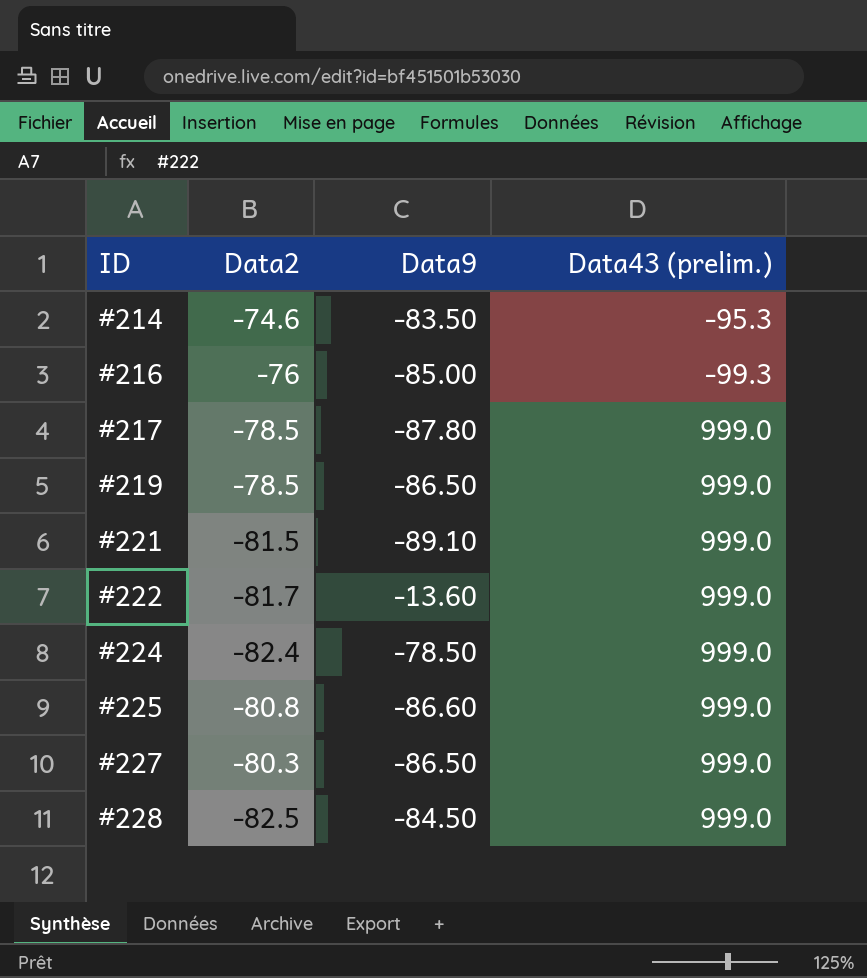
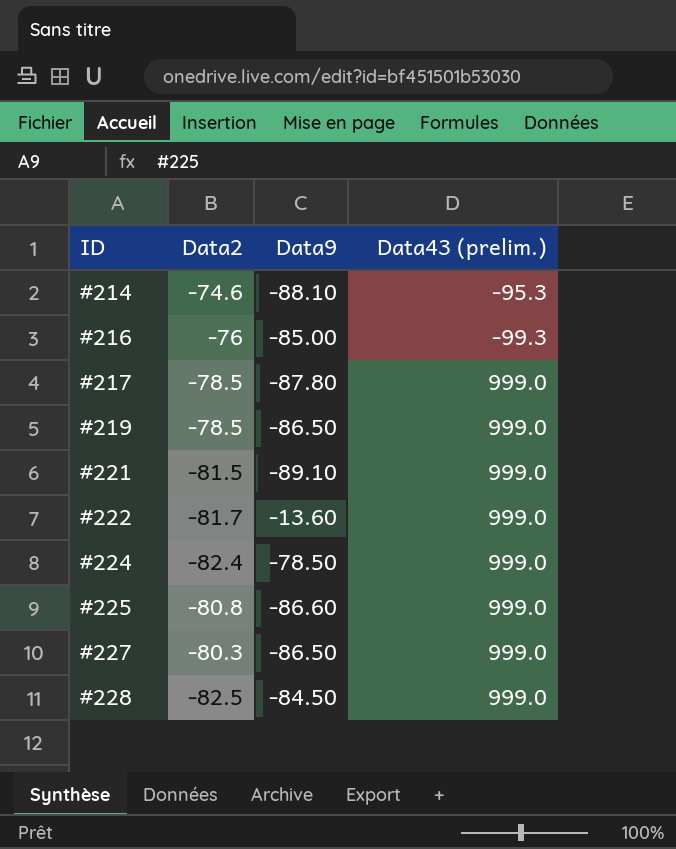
#214 | Data9: -83.50 -> -88.10

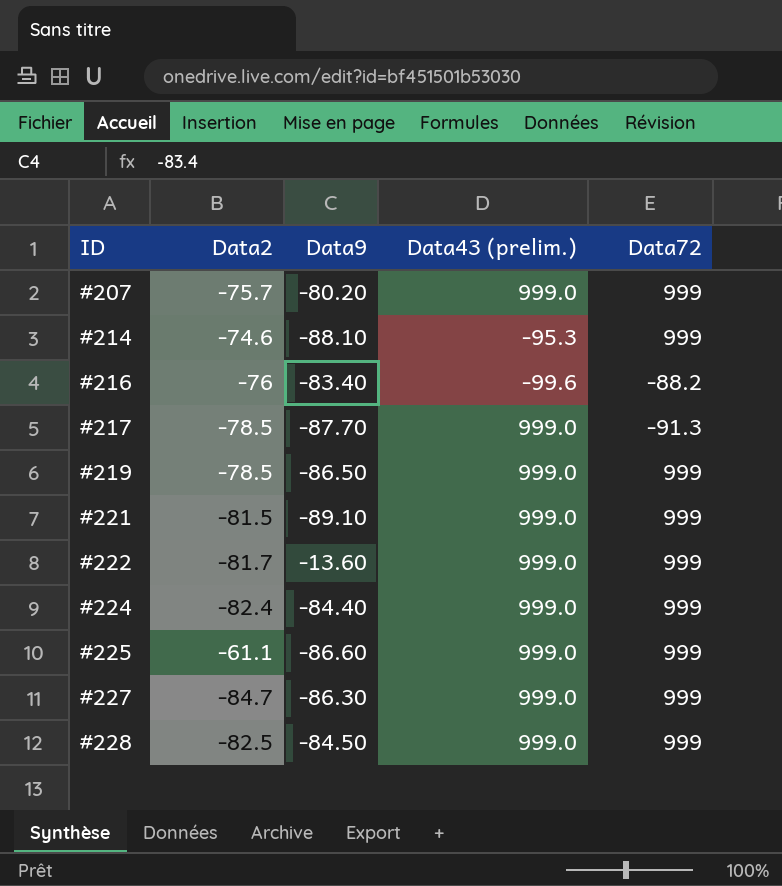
column Data72 | position: none -> 5
row #207: none -> -75.7 | -80.20 | 999.0 | 999
#216 | Data9: -85.00 -> -83.40
#216 | Data43 (prelim.): -99.3 -> -99.6
#217 | Data9: -87.80 -> -87.70
#224 | Data9: -78.50 -> -84.40
#225 | Data2: -80.8 -> -61.1
#227 | Data2: -80.3 -> -84.7
#227 | Data9: -86.50 -> -86.30

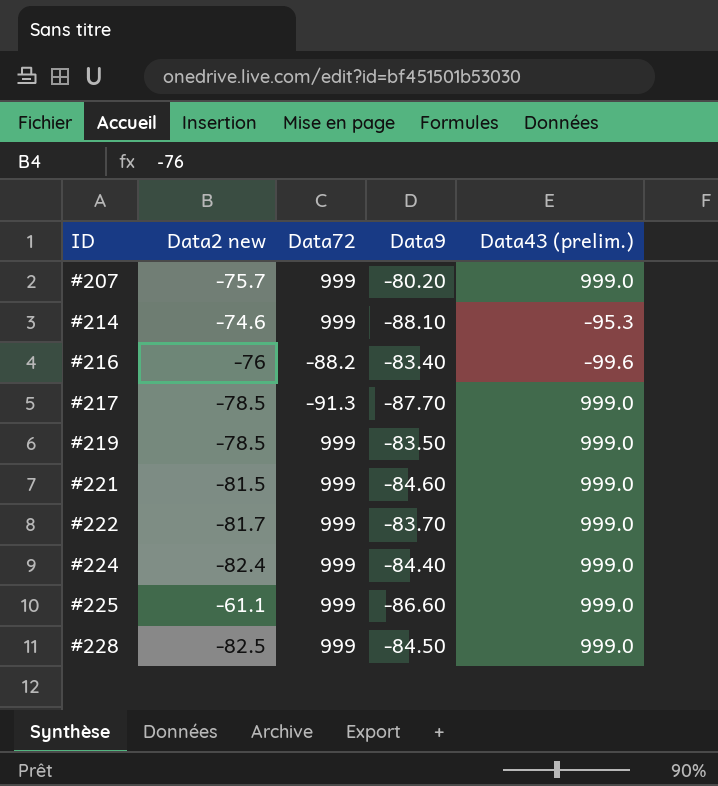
column name: Data2 -> Data2 new
column Data72 | position: 5 -> 3
row #227: -84.7 | -86.30 | 999.0 | 999 -> none
#219 | Data9: -86.50 -> -83.50
#221 | Data9: -89.10 -> -84.60
#222 | Data9: -13.60 -> -83.70

